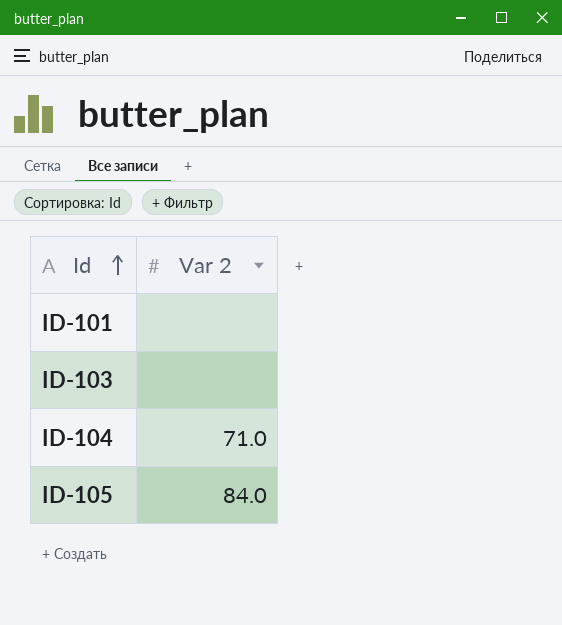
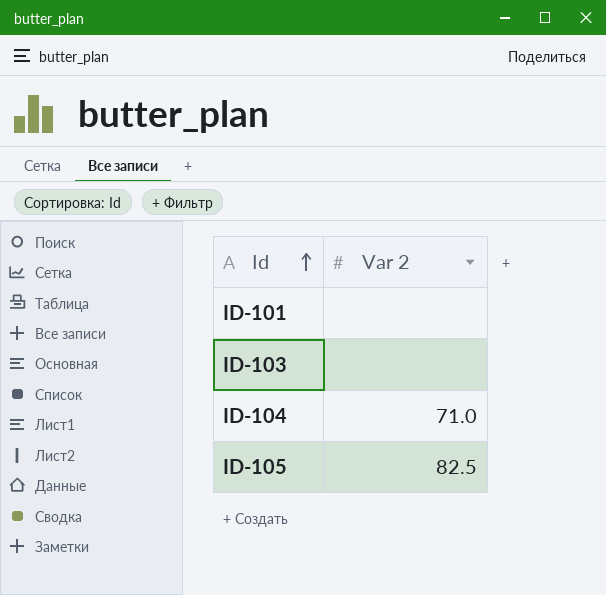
ID-105 | Var 2: 84.0 -> 82.5

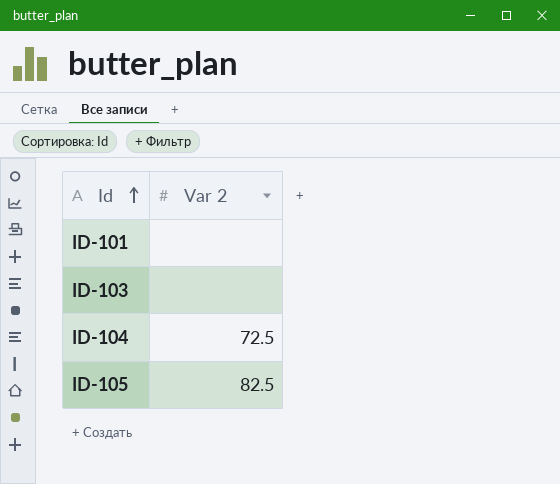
ID-104 | Var 2: 71.0 -> 72.5

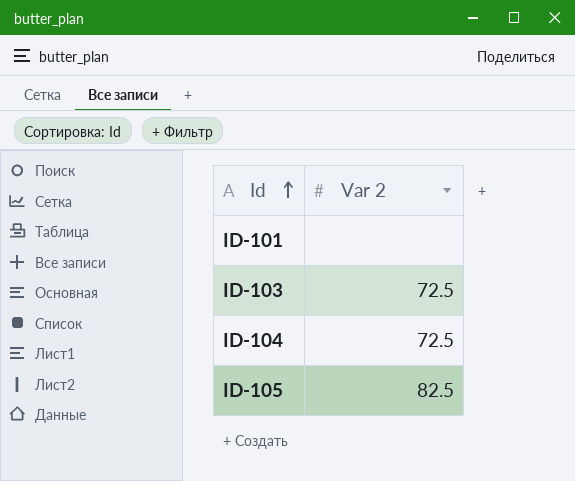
ID-103 | Var 2: none -> 72.5

